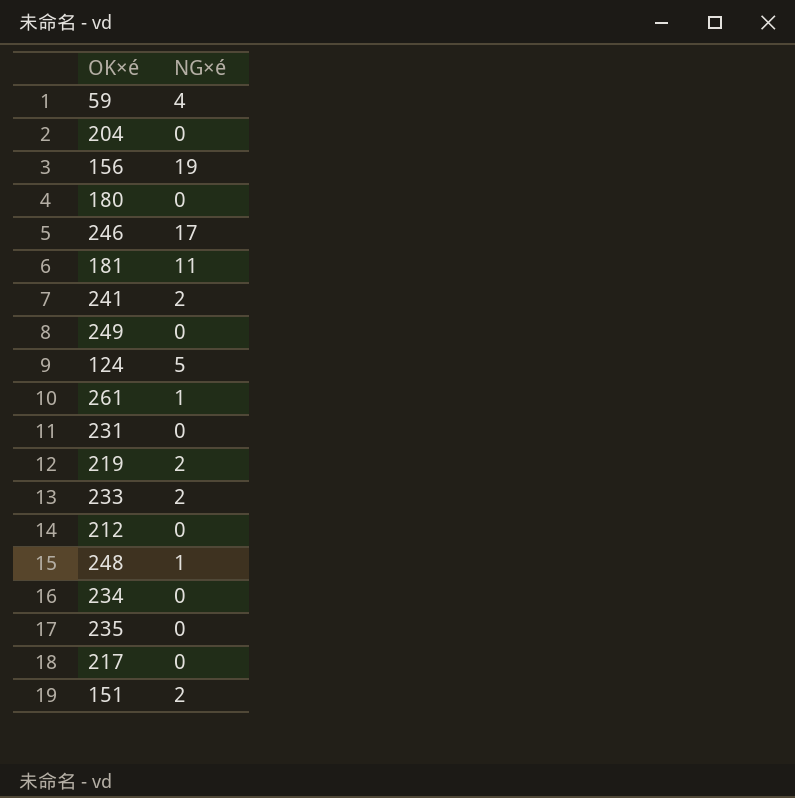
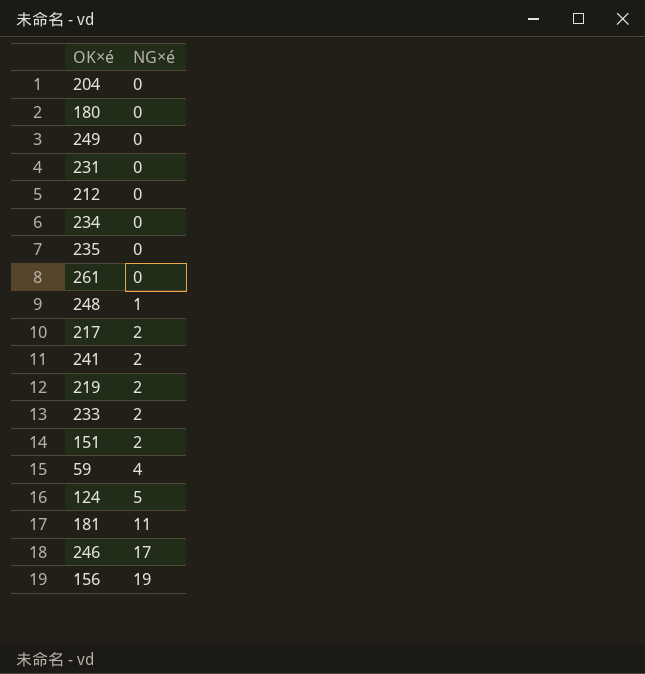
row order: none -> NG×é ascending
261 | NG×é: 1 -> 0
217 | NG×é: 0 -> 2

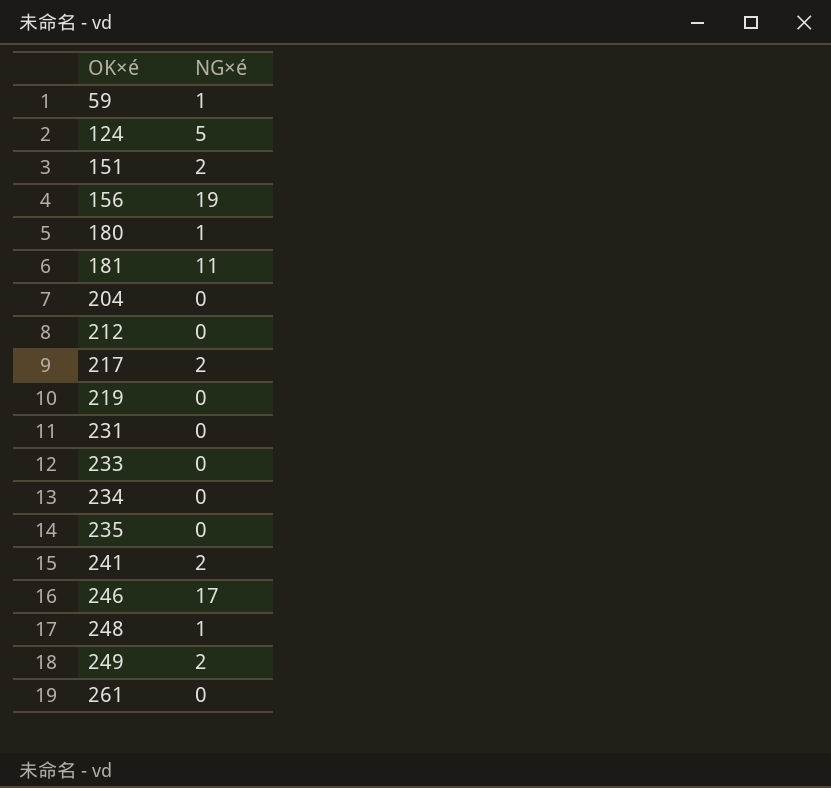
row order: NG×é ascending -> OK×é ascending
59 | NG×é: 4 -> 1
180 | NG×é: 0 -> 1
219 | NG×é: 2 -> 0
233 | NG×é: 2 -> 0
249 | NG×é: 0 -> 2

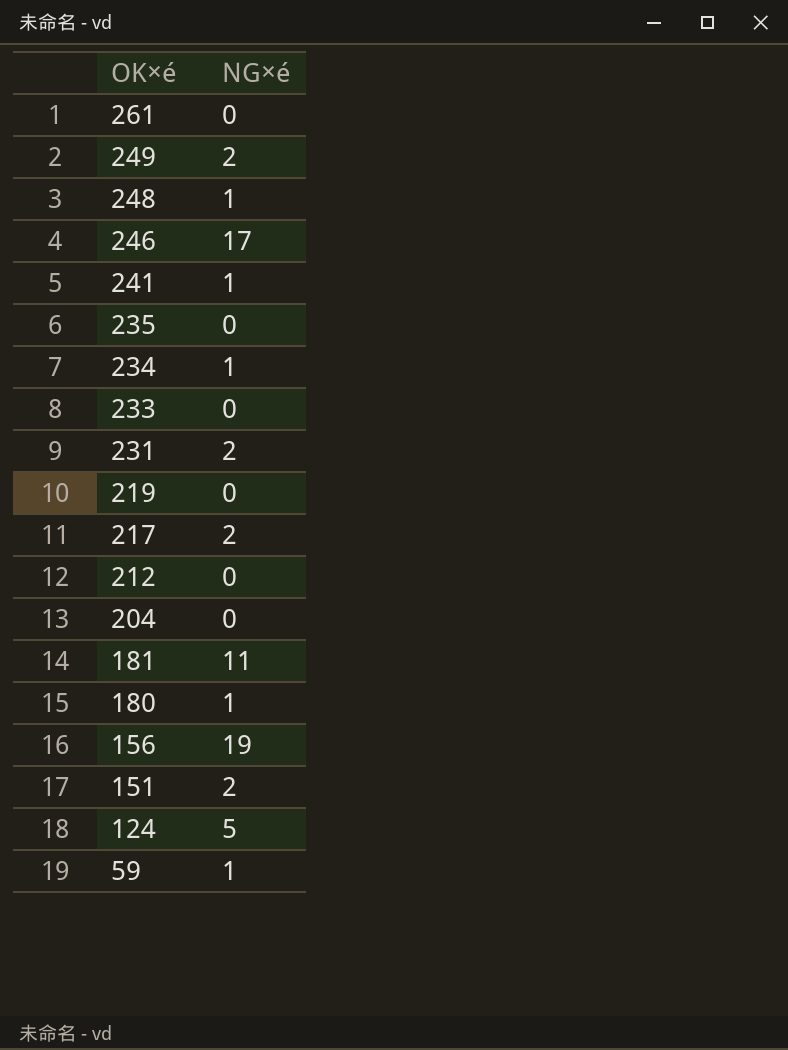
row order: OK×é ascending -> OK×é descending
241 | NG×é: 2 -> 1
234 | NG×é: 0 -> 1
231 | NG×é: 0 -> 2

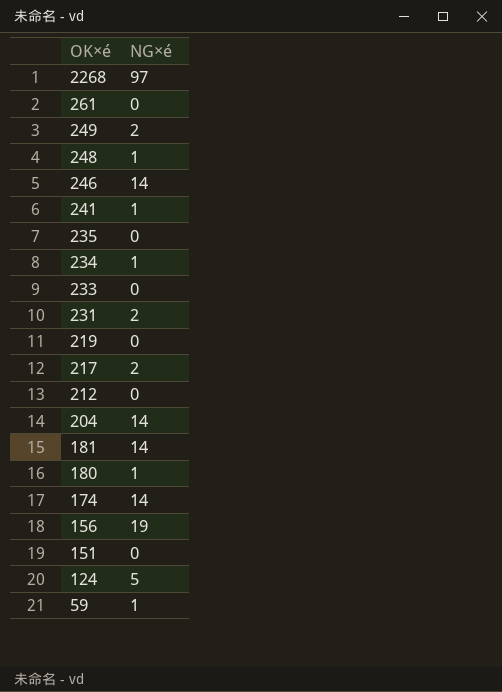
row 2268: none -> 97
246 | NG×é: 17 -> 14
204 | NG×é: 0 -> 14
181 | NG×é: 11 -> 14
row 174: none -> 14
151 | NG×é: 2 -> 0

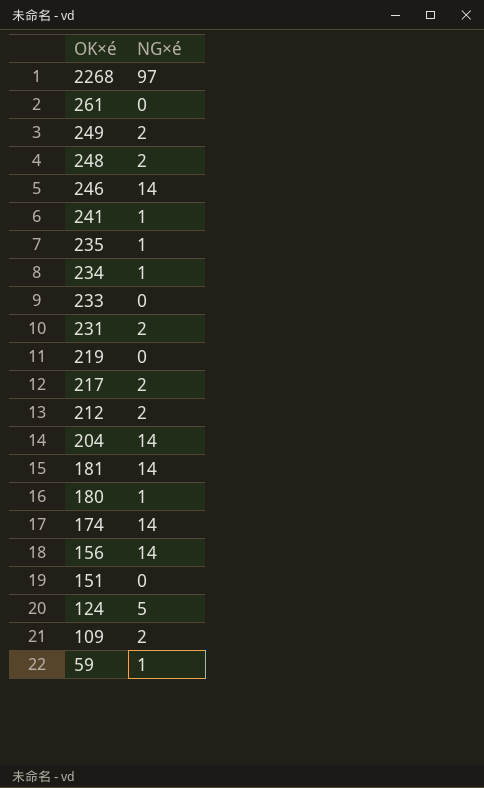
248 | NG×é: 1 -> 2
235 | NG×é: 0 -> 1
212 | NG×é: 0 -> 2
156 | NG×é: 19 -> 14
row 109: none -> 2

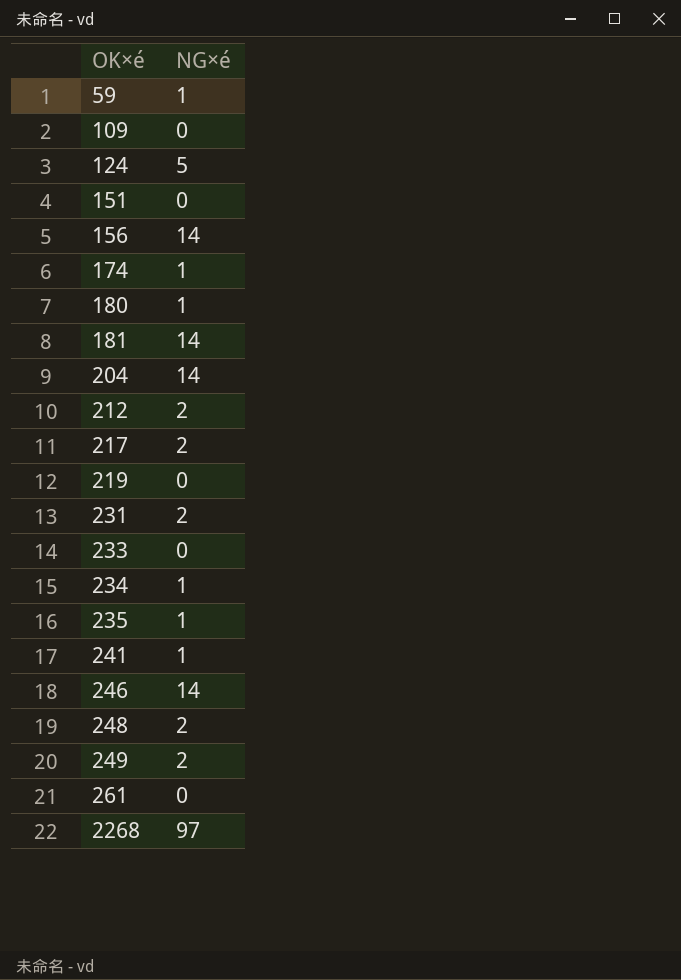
row order: OK×é descending -> OK×é ascending
109 | NG×é: 2 -> 0
174 | NG×é: 14 -> 1

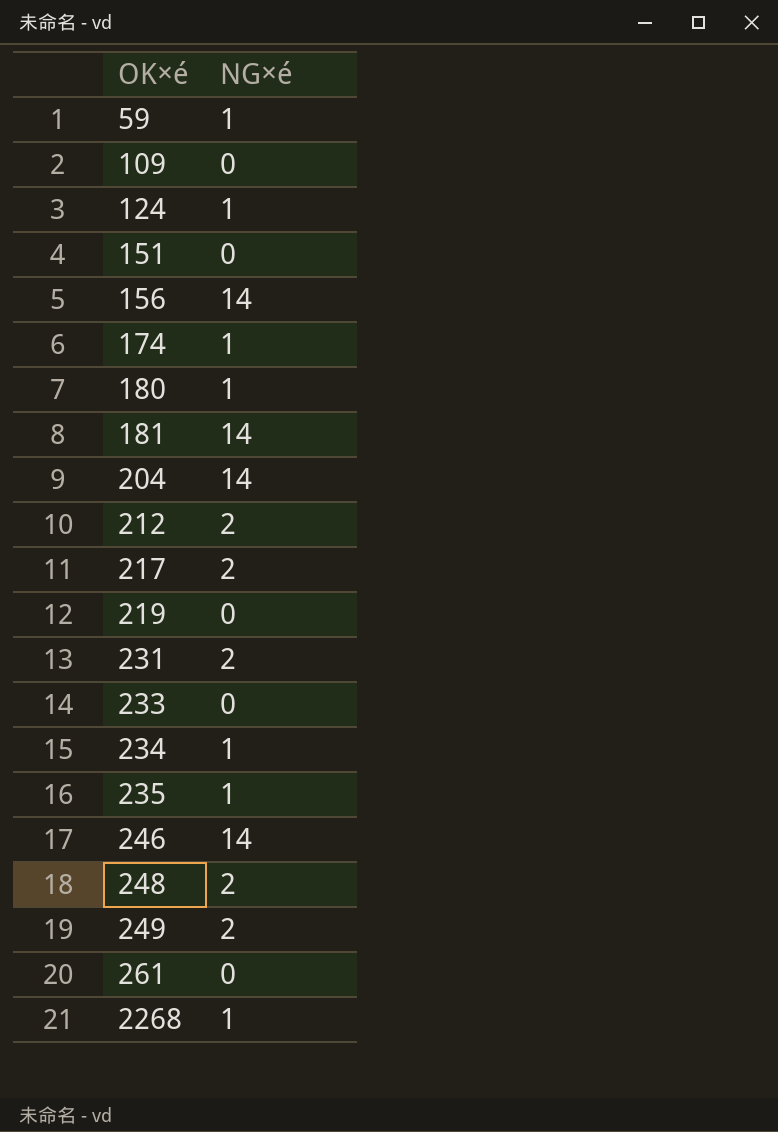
row 241: 1 -> none
124 | NG×é: 5 -> 1
2268 | NG×é: 97 -> 1

